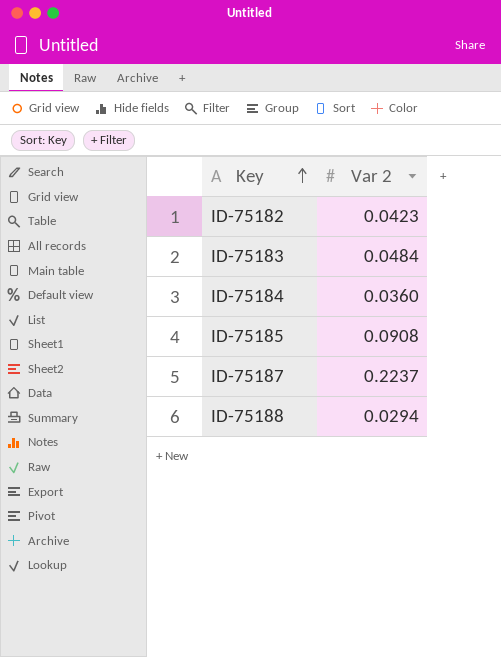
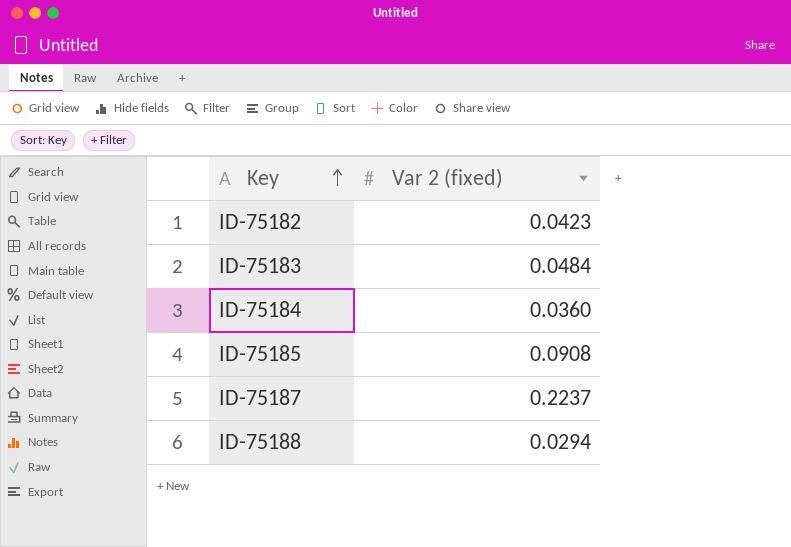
column name: Var 2 -> Var 2 (fixed)

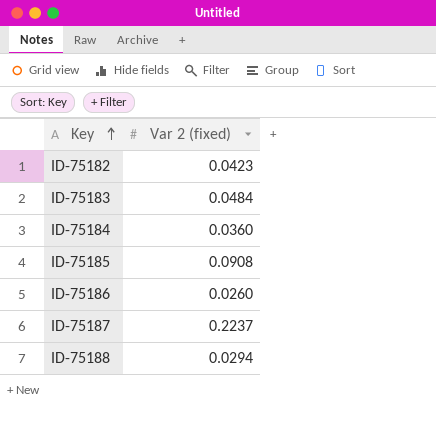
row ID-75186: none -> 0.0260

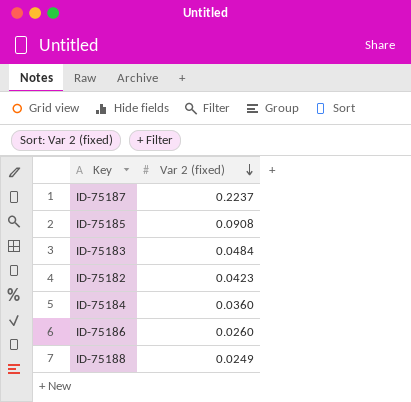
row order: Key ascending -> Var 2 (fixed) descending
ID-75188 | Var 2 (fixed): 0.0294 -> 0.0249

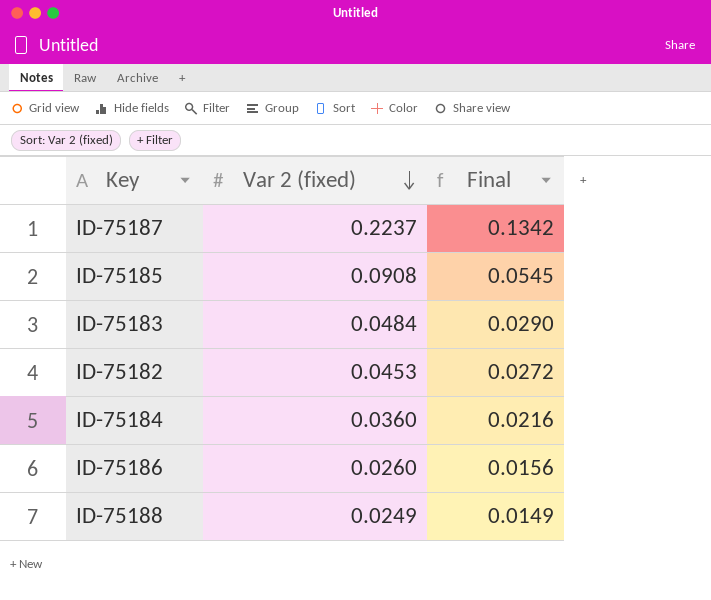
column Final | formula: none -> [Var 2 (fixed)] * 0.6
ID-75182 | Var 2 (fixed): 0.0423 -> 0.0453

